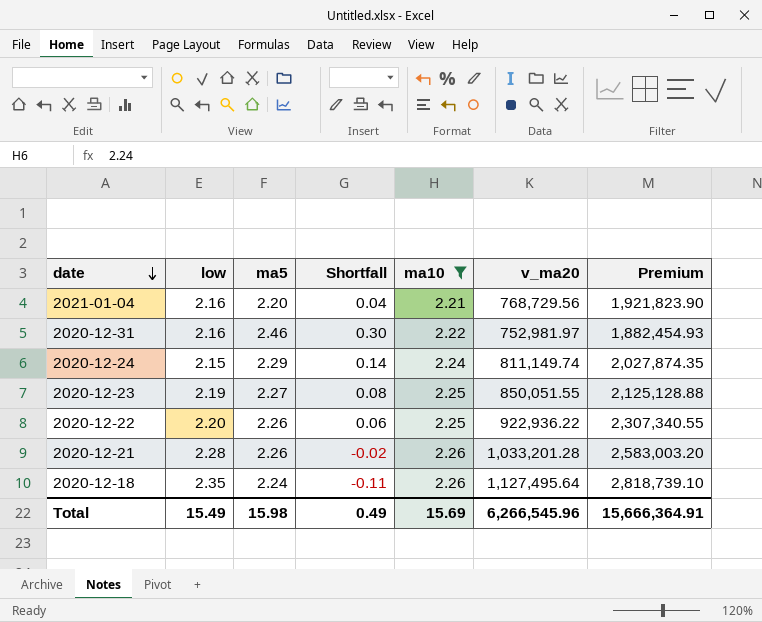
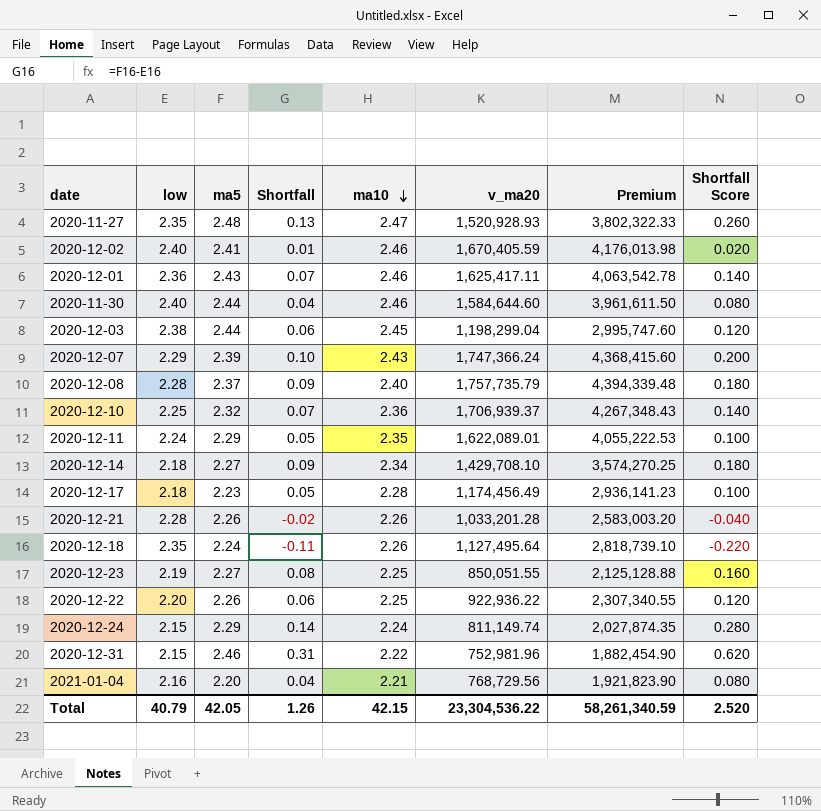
filter: ma10 <= 2.26 -> none
row order: date descending -> ma10 descending
column Shortfall Score | formula: none -> [Shortfall] * 2
2020-12-31 | low: 2.16 -> 2.15
2020-12-31 | Shortfall: 0.30 -> 0.31
2020-12-31 | v_ma20: 752,981.97 -> 752,981.96
2020-12-31 | Premium: 1,882,454.93 -> 1,882,454.90
Total | low: 15.49 -> 40.79
Total | ma5: 15.98 -> 42.05
Total | Shortfall: 0.49 -> 1.26
Total | ma10: 15.69 -> 42.15
Total | v_ma20: 6,266,545.96 -> 23,304,536.22
Total | Premium: 15,666,364.91 -> 58,261,340.59

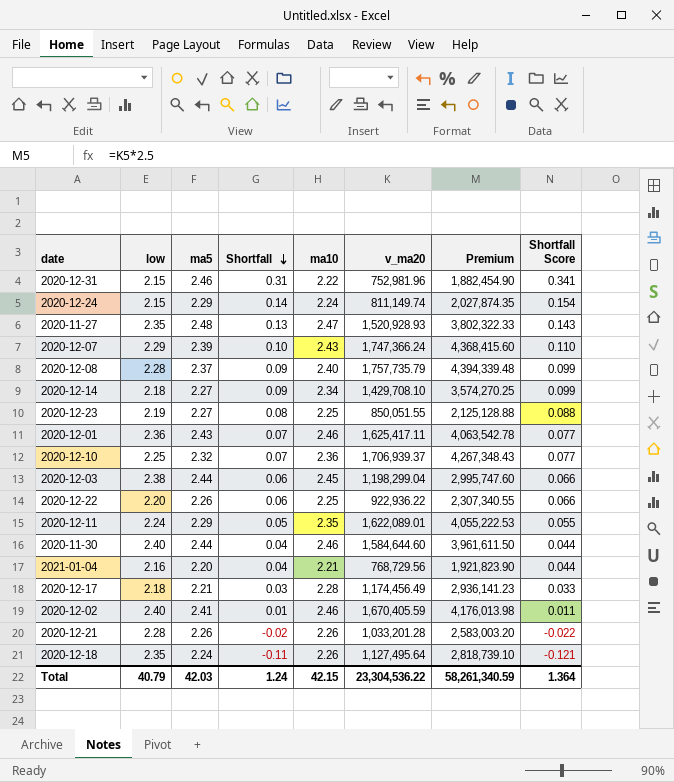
row order: ma10 descending -> Shortfall descending
column Shortfall Score | formula: [Shortfall] * 2 -> [Shortfall] * 1.1
2020-12-17 | ma5: 2.23 -> 2.21
2020-12-17 | Shortfall: 0.05 -> 0.03
Total | ma5: 42.05 -> 42.03
Total | Shortfall: 1.26 -> 1.24
Total | Shortfall Score: 2.520 -> 1.364

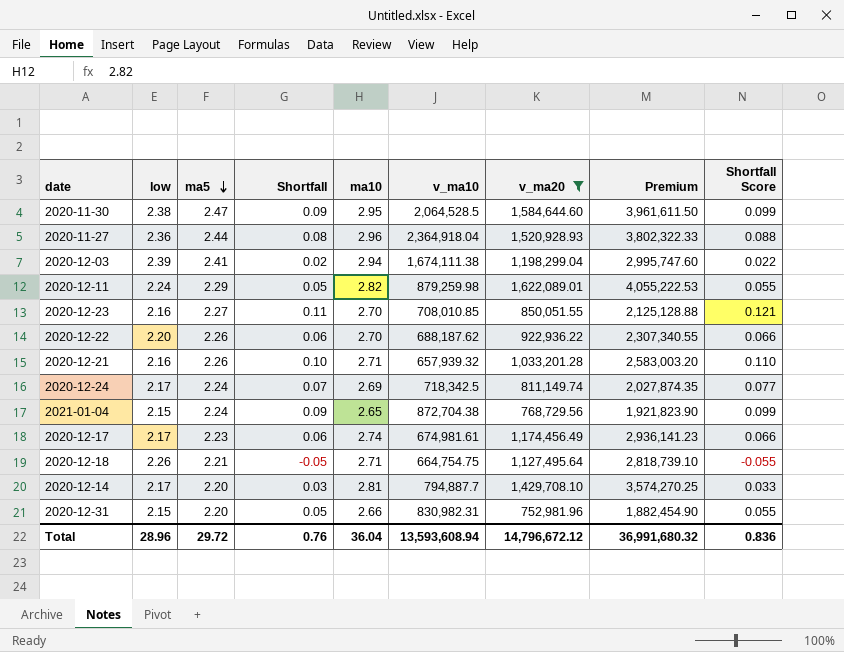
filter: none -> v_ma20 <= 1,622,089.01
row order: Shortfall descending -> ma5 descending
column v_ma10 | position: none -> 6
2020-11-30 | low: 2.40 -> 2.38
2020-11-30 | ma5: 2.44 -> 2.47
2020-11-30 | Shortfall: 0.04 -> 0.09
2020-11-30 | ma10: 2.46 -> 2.95
2020-11-30 | Shortfall Score: 0.044 -> 0.099
2020-11-27 | low: 2.35 -> 2.36
2020-11-27 | ma5: 2.48 -> 2.44
2020-11-27 | Shortfall: 0.13 -> 0.08
2020-11-27 | ma10: 2.47 -> 2.96
2020-11-27 | Shortfall Score: 0.143 -> 0.088
2020-12-03 | low: 2.38 -> 2.39
2020-12-03 | ma5: 2.44 -> 2.41
2020-12-03 | Shortfall: 0.06 -> 0.02
2020-12-03 | ma10: 2.45 -> 2.94
2020-12-03 | Shortfall Score: 0.066 -> 0.022
2020-12-11 | ma10: 2.35 -> 2.82
2020-12-23 | low: 2.19 -> 2.16
2020-12-23 | Shortfall: 0.08 -> 0.11
2020-12-23 | ma10: 2.25 -> 2.70
2020-12-23 | Shortfall Score: 0.088 -> 0.121
2020-12-22 | ma10: 2.25 -> 2.70
2020-12-21 | low: 2.28 -> 2.16
2020-12-21 | Shortfall: -0.02 -> 0.10
2020-12-21 | ma10: 2.26 -> 2.71
2020-12-21 | Shortfall Score: -0.022 -> 0.110
2020-12-24 | low: 2.15 -> 2.17
2020-12-24 | ma5: 2.29 -> 2.24
2020-12-24 | Shortfall: 0.14 -> 0.07
2020-12-24 | ma10: 2.24 -> 2.69
2020-12-24 | Shortfall Score: 0.154 -> 0.077
2021-01-04 | low: 2.16 -> 2.15
2021-01-04 | ma5: 2.20 -> 2.24
2021-01-04 | Shortfall: 0.04 -> 0.09
2021-01-04 | ma10: 2.21 -> 2.65
2021-01-04 | Shortfall Score: 0.044 -> 0.099
2020-12-17 | low: 2.18 -> 2.17
2020-12-17 | ma5: 2.21 -> 2.23
2020-12-17 | Shortfall: 0.03 -> 0.06
2020-12-17 | ma10: 2.28 -> 2.74
2020-12-17 | Shortfall Score: 0.033 -> 0.066
2020-12-18 | low: 2.35 -> 2.26
2020-12-18 | ma5: 2.24 -> 2.21
2020-12-18 | Shortfall: -0.11 -> -0.05
2020-12-18 | ma10: 2.26 -> 2.71
2020-12-18 | Shortfall Score: -0.121 -> -0.055
2020-12-14 | low: 2.18 -> 2.17
2020-12-14 | ma5: 2.27 -> 2.20
2020-12-14 | Shortfall: 0.09 -> 0.03
2020-12-14 | ma10: 2.34 -> 2.81
2020-12-14 | Shortfall Score: 0.099 -> 0.033
2020-12-31 | ma5: 2.46 -> 2.20
2020-12-31 | Shortfall: 0.31 -> 0.05
2020-12-31 | ma10: 2.22 -> 2.66
2020-12-31 | Shortfall Score: 0.341 -> 0.055
Total | low: 40.79 -> 28.96
Total | ma5: 42.03 -> 29.72
Total | Shortfall: 1.24 -> 0.76
Total | ma10: 42.15 -> 36.04
Total | v_ma20: 23,304,536.22 -> 14,796,672.12
Total | Premium: 58,261,340.59 -> 36,991,680.32
Total | Shortfall Score: 1.364 -> 0.836

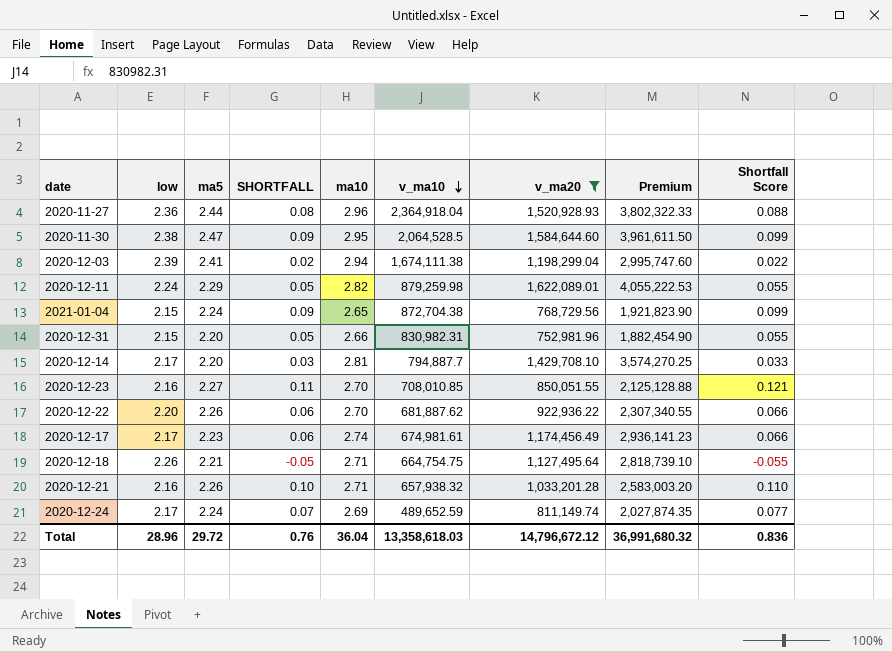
row order: ma5 descending -> v_ma10 descending
column name: Shortfall -> SHORTFALL
2020-12-22 | v_ma10: 688,187.62 -> 681,887.62
2020-12-21 | v_ma10: 657,939.32 -> 657,938.32
2020-12-24 | v_ma10: 718,342.5 -> 489,652.59
Total | v_ma10: 13,593,608.94 -> 13,358,618.03

